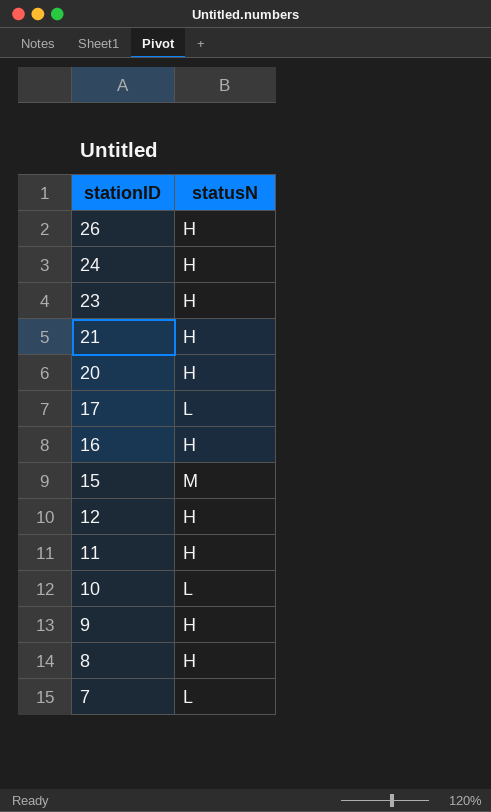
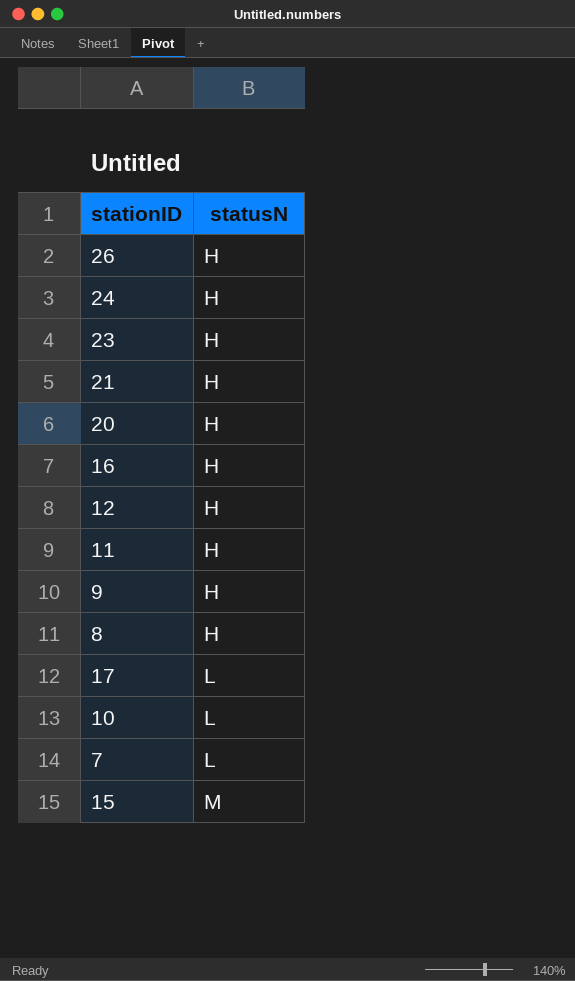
row order: stationID descending -> statusN ascending

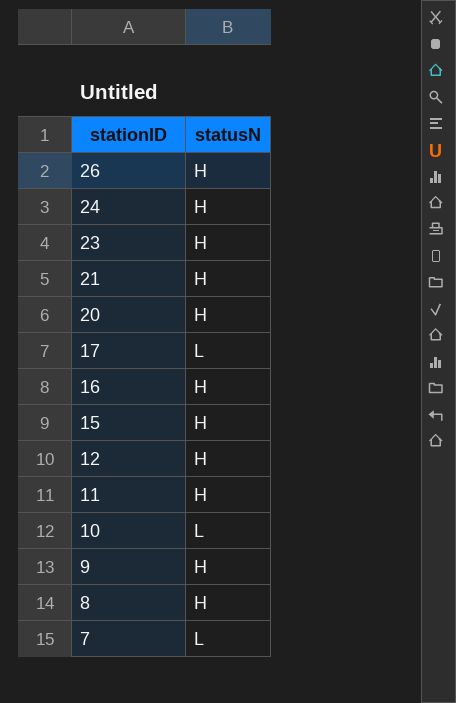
row order: statusN ascending -> stationID descending
15 | statusN: M -> H

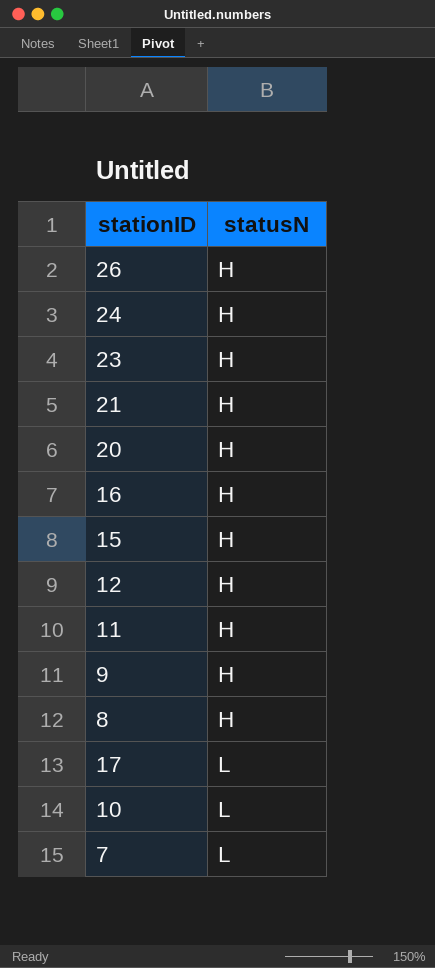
row order: stationID descending -> statusN ascending

